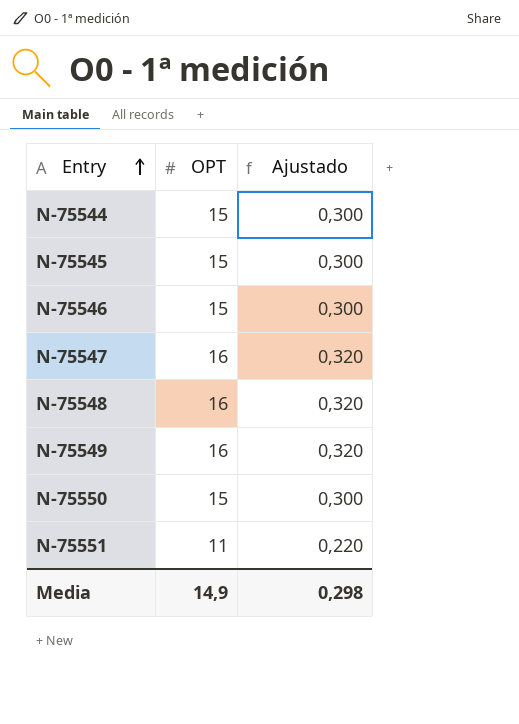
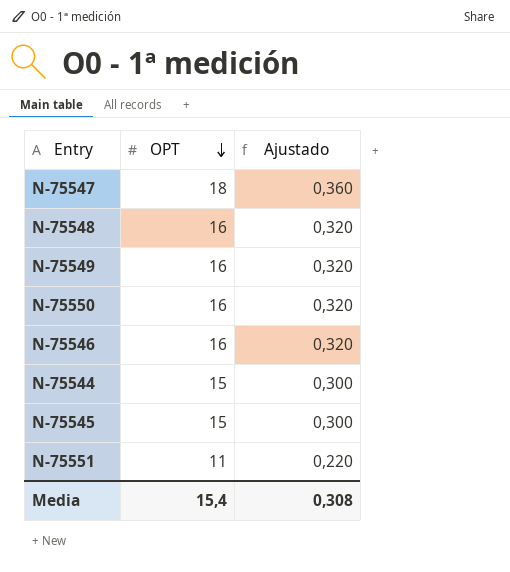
row order: Entry ascending -> OPT descending
N-75547 | OPT: 16 -> 18
N-75547 | Ajustado: 0,320 -> 0,360
N-75550 | OPT: 15 -> 16
N-75550 | Ajustado: 0,300 -> 0,320
N-75546 | OPT: 15 -> 16
N-75546 | Ajustado: 0,300 -> 0,320
Media | OPT: 14,9 -> 15,4
Media | Ajustado: 0,298 -> 0,308

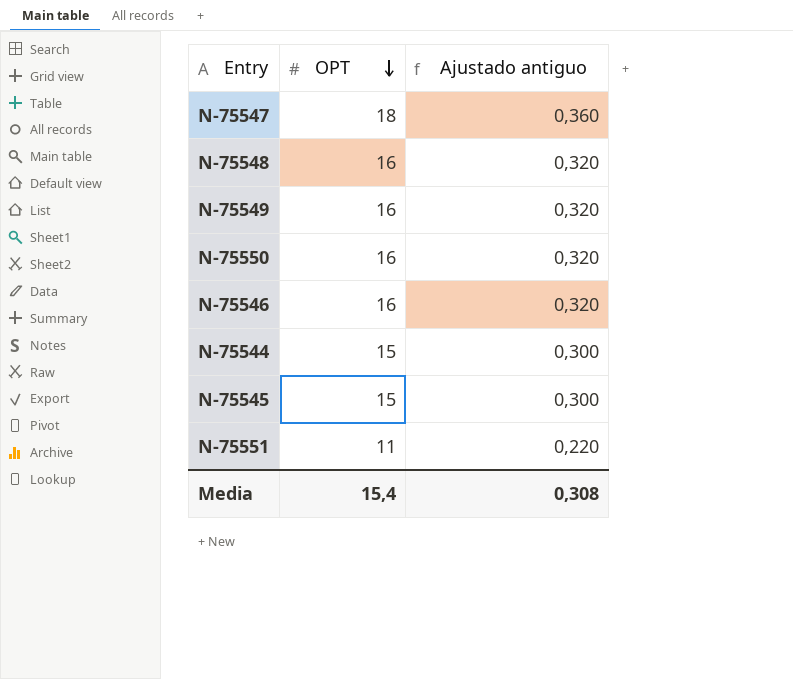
column name: Ajustado -> Ajustado antiguo

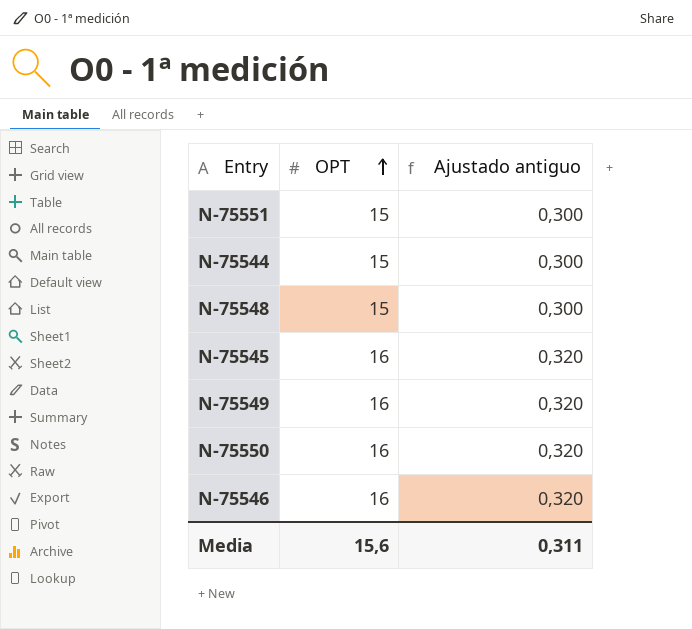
row order: OPT descending -> OPT ascending
row N-75547: 18 | 0,360 -> none
N-75551 | OPT: 11 -> 15
N-75551 | Ajustado antiguo: 0,220 -> 0,300
N-75548 | OPT: 16 -> 15
N-75548 | Ajustado antiguo: 0,320 -> 0,300
N-75545 | OPT: 15 -> 16
N-75545 | Ajustado antiguo: 0,300 -> 0,320
Media | OPT: 15,4 -> 15,6
Media | Ajustado antiguo: 0,308 -> 0,311

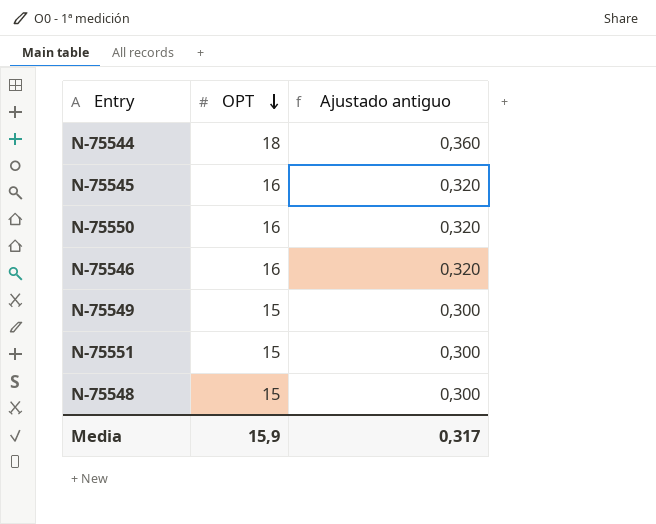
row order: OPT ascending -> OPT descending
N-75544 | OPT: 15 -> 18
N-75544 | Ajustado antiguo: 0,300 -> 0,360
N-75549 | OPT: 16 -> 15
N-75549 | Ajustado antiguo: 0,320 -> 0,300
Media | OPT: 15,6 -> 15,9
Media | Ajustado antiguo: 0,311 -> 0,317

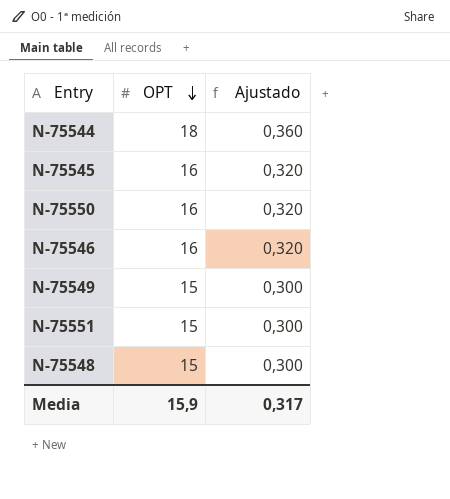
column name: Ajustado antiguo -> Ajustado

